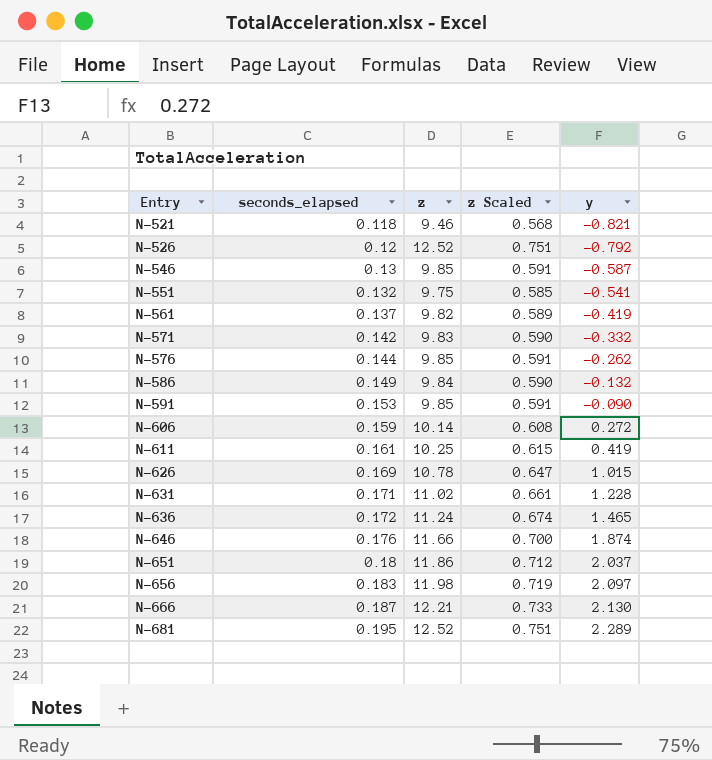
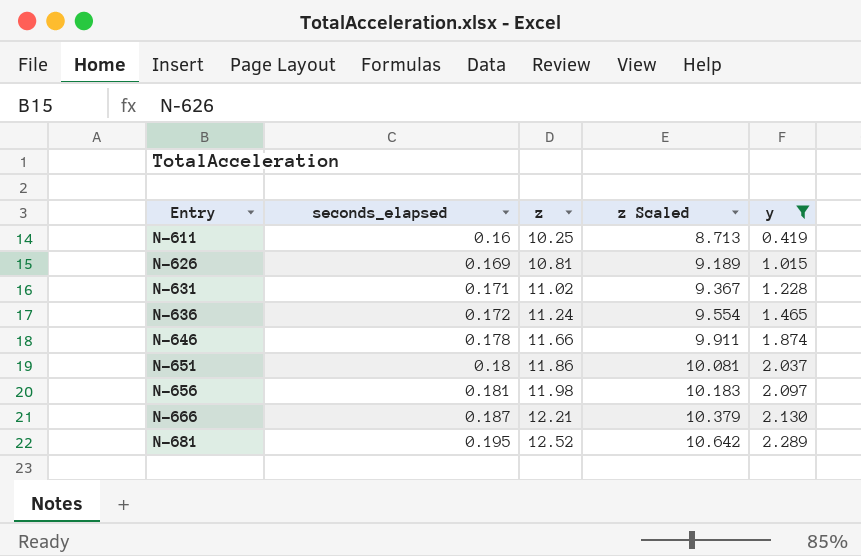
filter: none -> y >= 0.419
column z Scaled | formula: [z] * 0.06 -> [z] * 0.85
N-611 | seconds_elapsed: 0.161 -> 0.16
N-626 | z: 10.78 -> 10.81
N-646 | seconds_elapsed: 0.176 -> 0.178
N-656 | seconds_elapsed: 0.183 -> 0.181

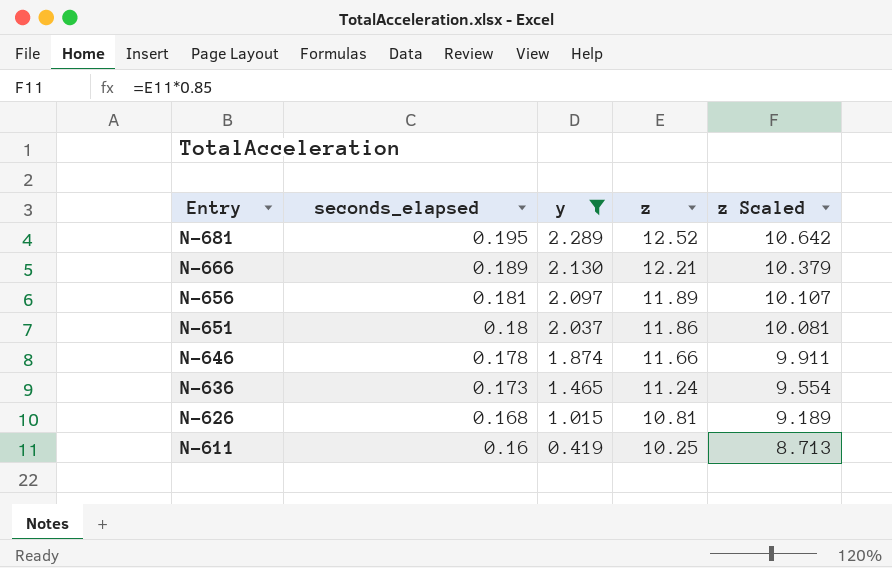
row order: Entry ascending -> Entry descending
column y | position: 5 -> 3
row N-631: 0.171 | 11.02 | 9.367 | 1.228 -> none
N-666 | seconds_elapsed: 0.187 -> 0.189
N-656 | z: 11.98 -> 11.89
N-656 | z Scaled: 10.183 -> 10.107
N-636 | seconds_elapsed: 0.172 -> 0.173
N-626 | seconds_elapsed: 0.169 -> 0.168

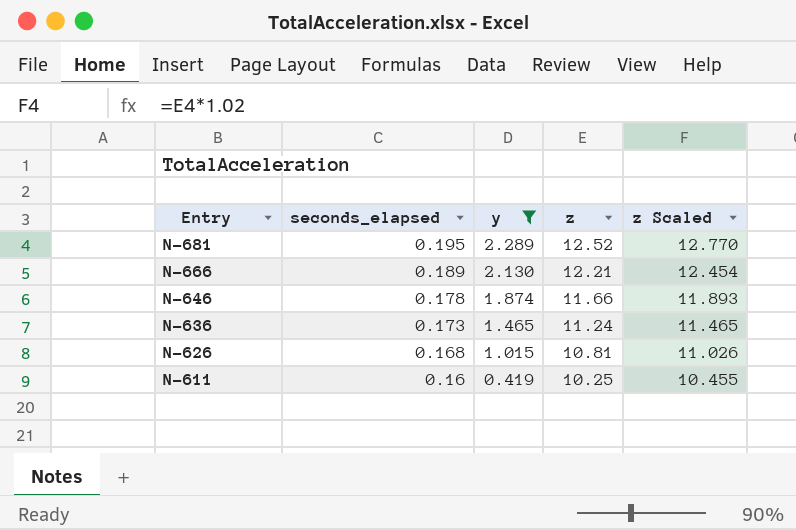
column z Scaled | formula: [z] * 0.85 -> [z] * 1.02
row N-656: 0.181 | 2.097 | 11.89 | 10.107 -> none
row N-651: 0.18 | 2.037 | 11.86 | 10.081 -> none

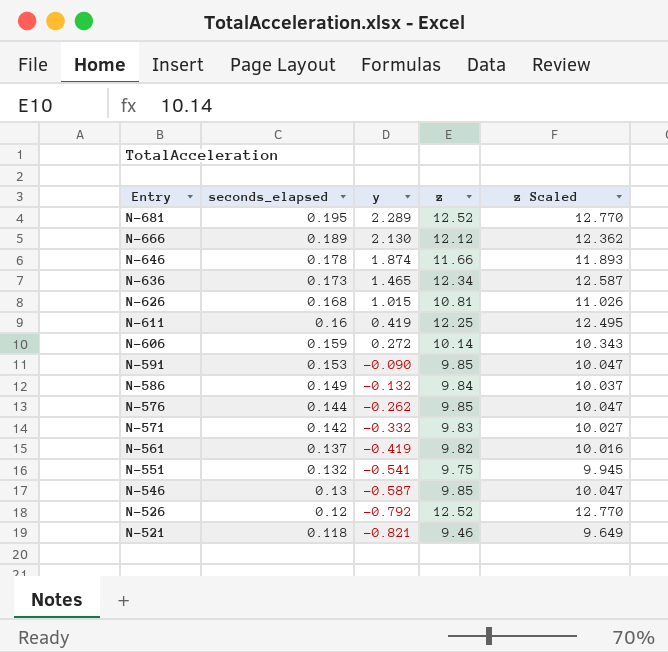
filter: y >= 0.419 -> none
N-666 | z: 12.21 -> 12.12
N-666 | z Scaled: 12.454 -> 12.362
N-636 | z: 11.24 -> 12.34
N-636 | z Scaled: 11.465 -> 12.587
N-611 | z: 10.25 -> 12.25
N-611 | z Scaled: 10.455 -> 12.495

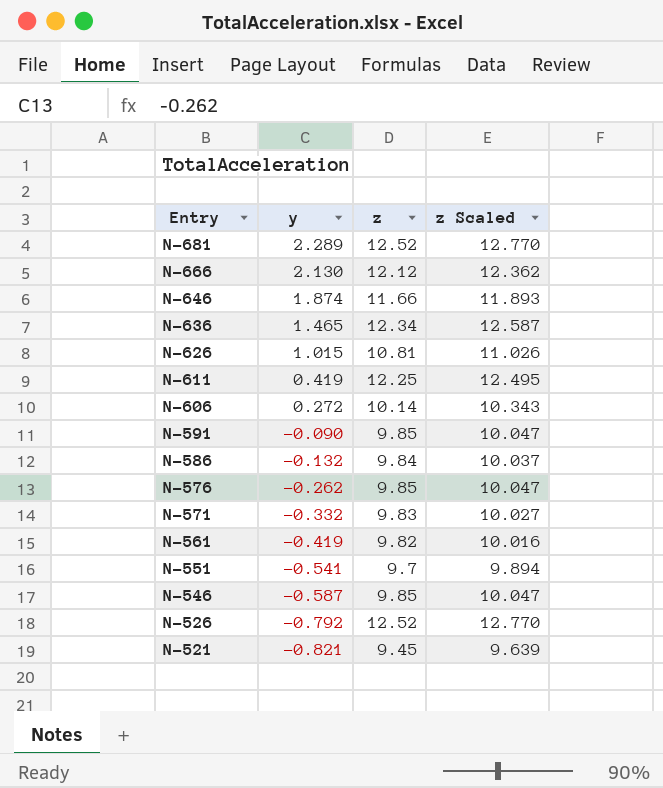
column seconds_elapsed | position: 2 -> none
N-551 | z: 9.75 -> 9.7
N-551 | z Scaled: 9.945 -> 9.894
N-521 | z: 9.46 -> 9.45
N-521 | z Scaled: 9.649 -> 9.639

